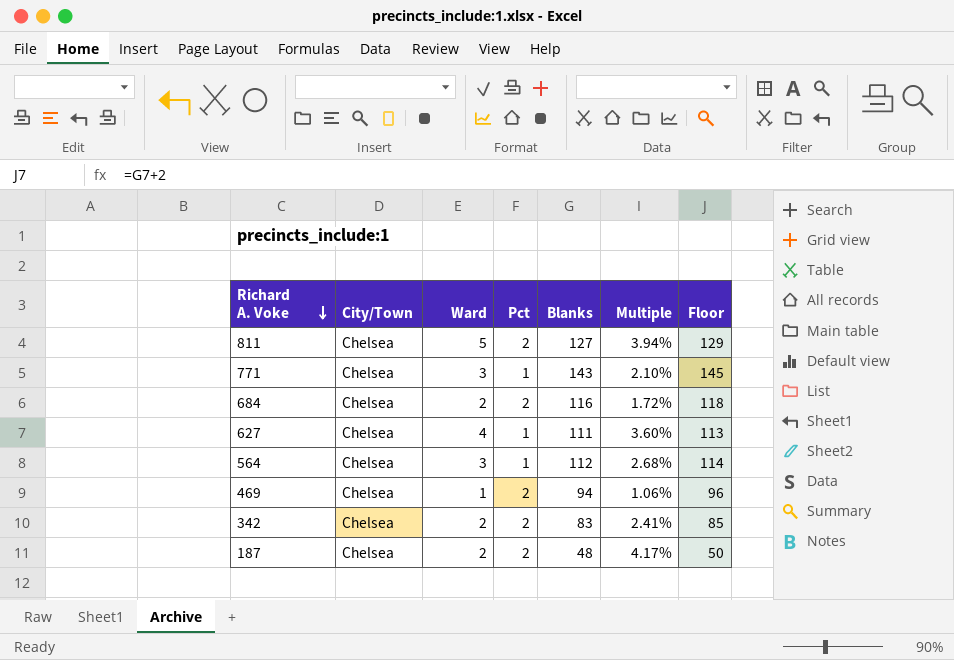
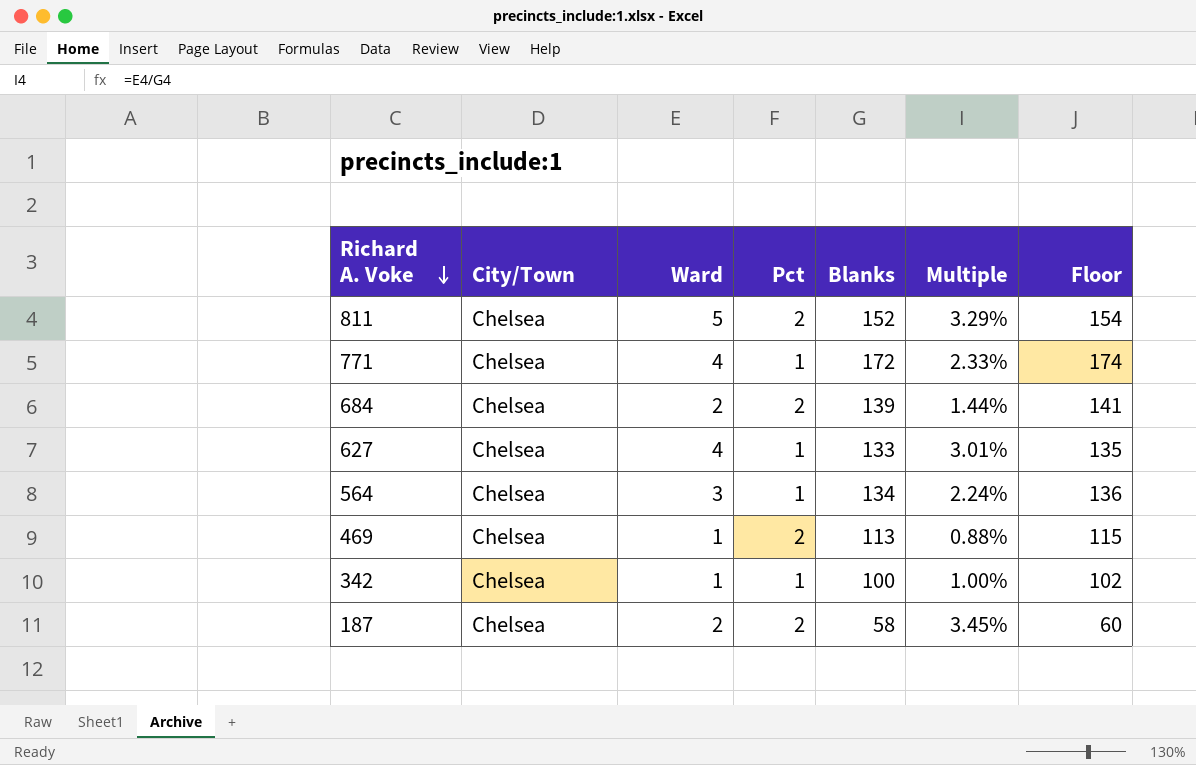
811 | Blanks: 127 -> 152
811 | Multiple: 3.94% -> 3.29%
811 | Floor: 129 -> 154
771 | Ward: 3 -> 4
771 | Blanks: 143 -> 172
771 | Multiple: 2.10% -> 2.33%
771 | Floor: 145 -> 174
684 | Blanks: 116 -> 139
684 | Multiple: 1.72% -> 1.44%
684 | Floor: 118 -> 141
627 | Blanks: 111 -> 133
627 | Multiple: 3.60% -> 3.01%
627 | Floor: 113 -> 135
564 | Blanks: 112 -> 134
564 | Multiple: 2.68% -> 2.24%
564 | Floor: 114 -> 136
469 | Blanks: 94 -> 113
469 | Multiple: 1.06% -> 0.88%
469 | Floor: 96 -> 115
342 | Ward: 2 -> 1
342 | Pct: 2 -> 1
342 | Blanks: 83 -> 100
342 | Multiple: 2.41% -> 1.00%
342 | Floor: 85 -> 102
187 | Blanks: 48 -> 58
187 | Multiple: 4.17% -> 3.45%
187 | Floor: 50 -> 60

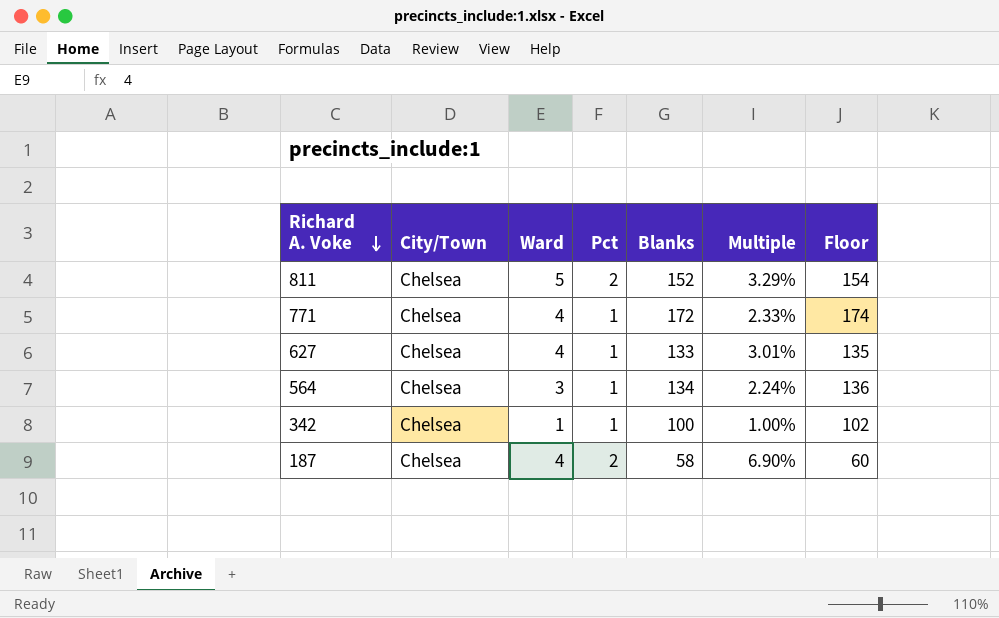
row 684: Chelsea | 2 | 2 | 139 | 1.44% | 141 -> none
row 469: Chelsea | 1 | 2 | 113 | 0.88% | 115 -> none
187 | Ward: 2 -> 4
187 | Multiple: 3.45% -> 6.90%

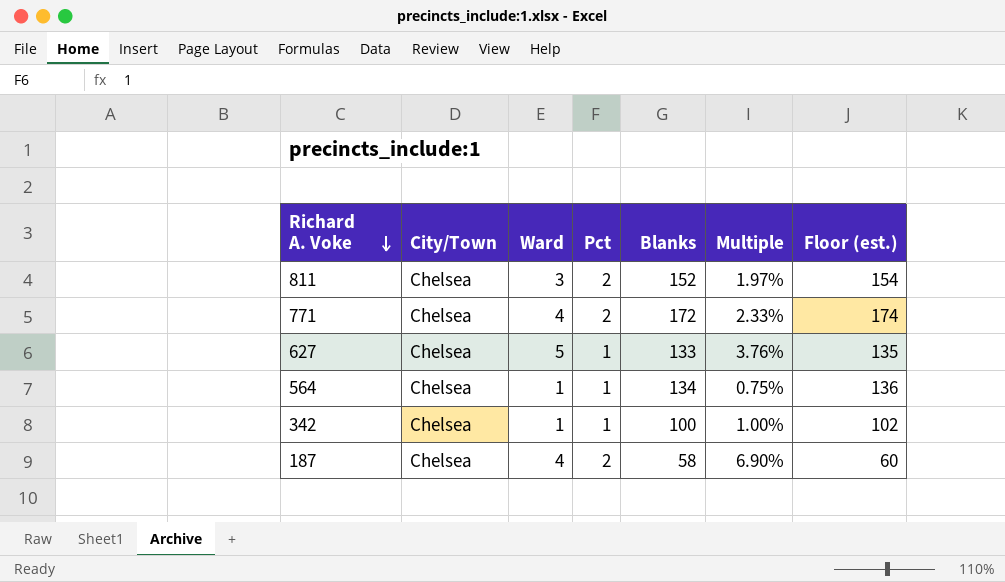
column name: Floor -> Floor (est.)
811 | Ward: 5 -> 3
811 | Multiple: 3.29% -> 1.97%
771 | Pct: 1 -> 2
627 | Ward: 4 -> 5
627 | Multiple: 3.01% -> 3.76%
564 | Ward: 3 -> 1
564 | Multiple: 2.24% -> 0.75%

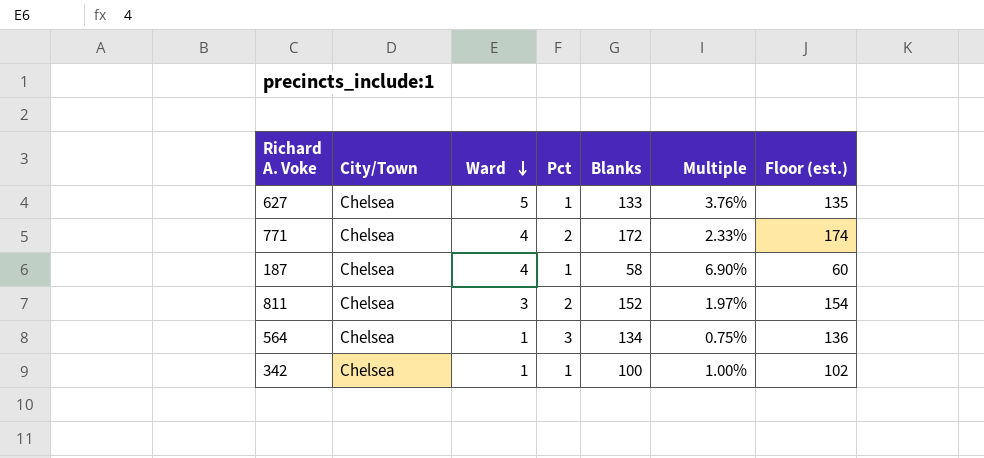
row order: Richard A. Voke descending -> Ward descending
187 | Pct: 2 -> 1
564 | Pct: 1 -> 3

